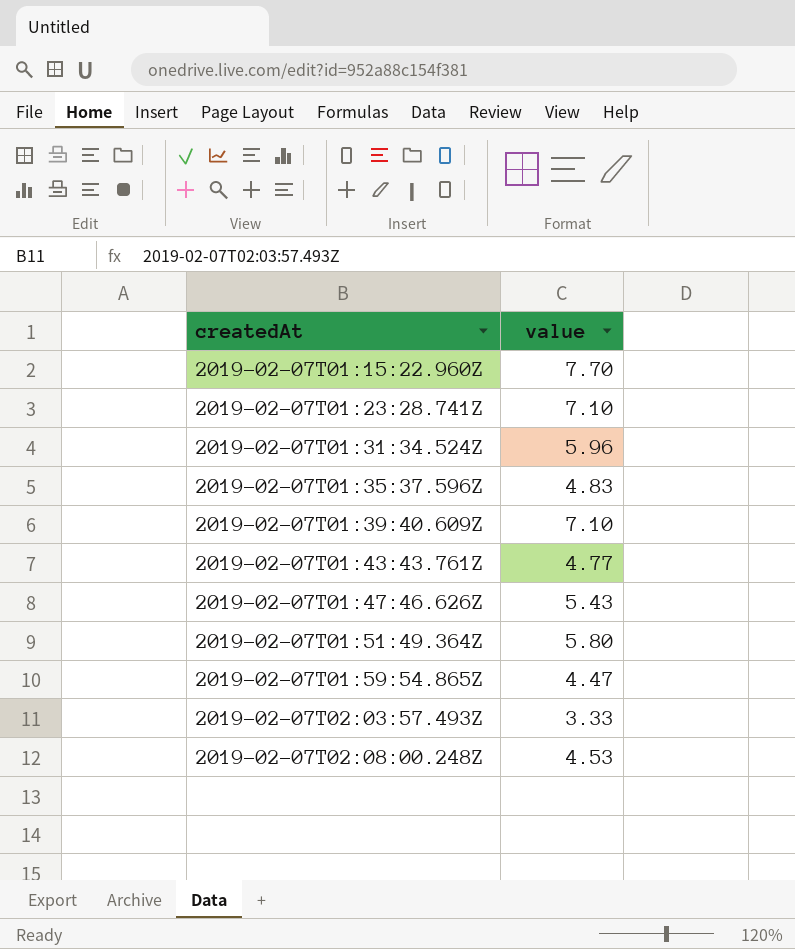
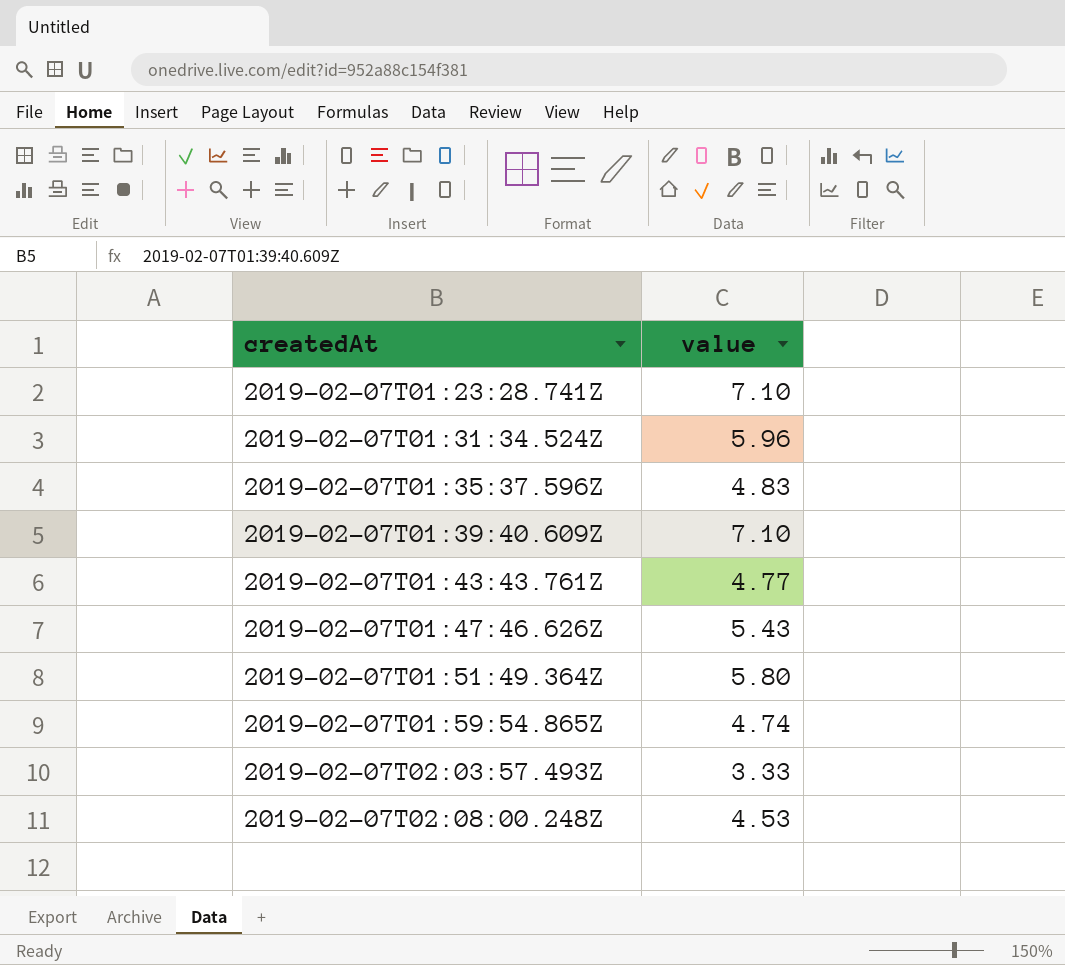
row 2019-02-07T01:15:22.960Z: 7.70 -> none
2019-02-07T01:59:54.865Z | value: 4.47 -> 4.74

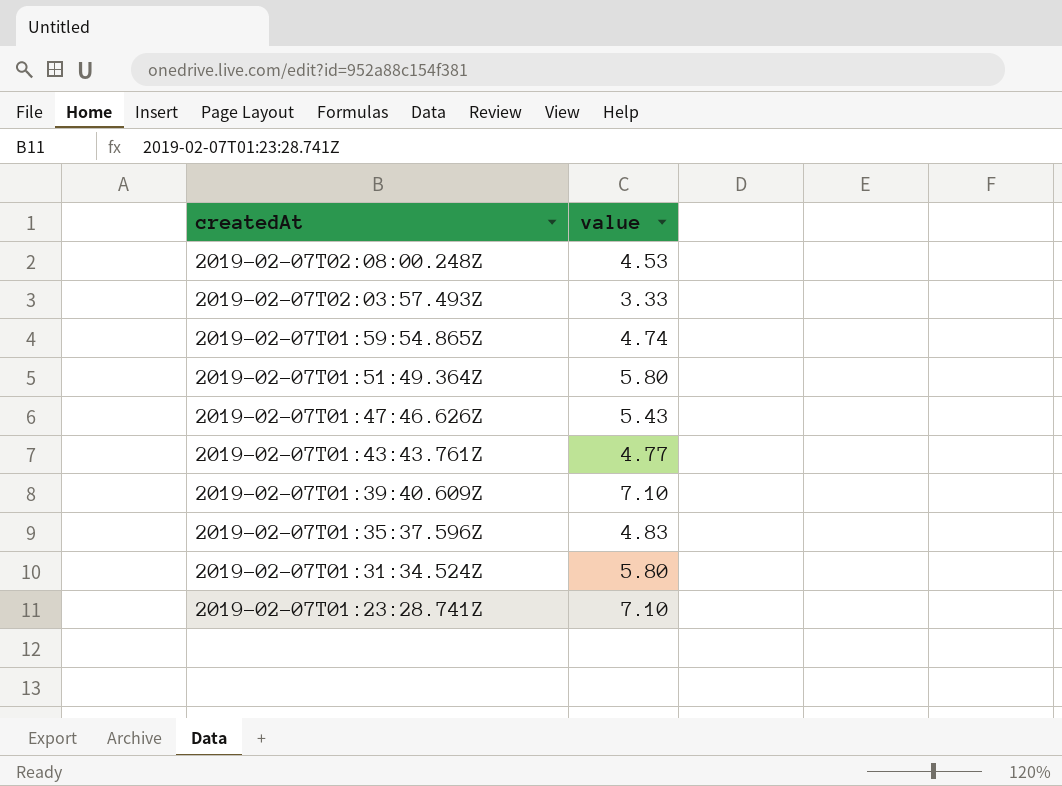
row order: createdAt ascending -> createdAt descending
2019-02-07T01:31:34.524Z | value: 5.96 -> 5.80

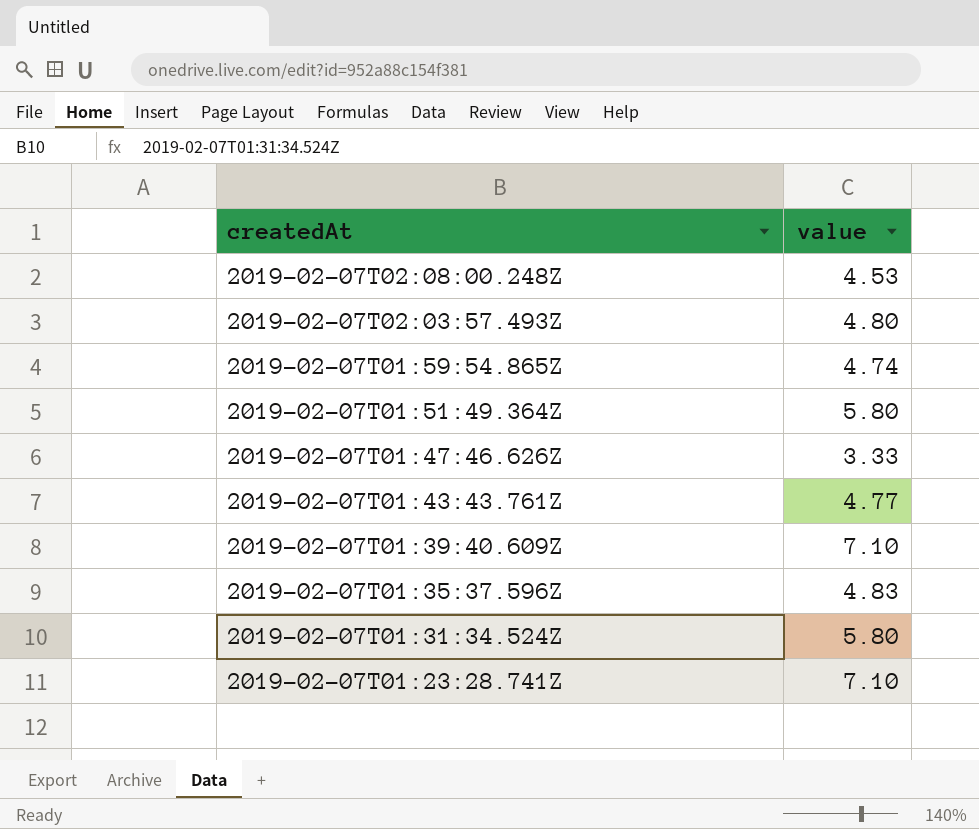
2019-02-07T02:03:57.493Z | value: 3.33 -> 4.80
2019-02-07T01:47:46.626Z | value: 5.43 -> 3.33

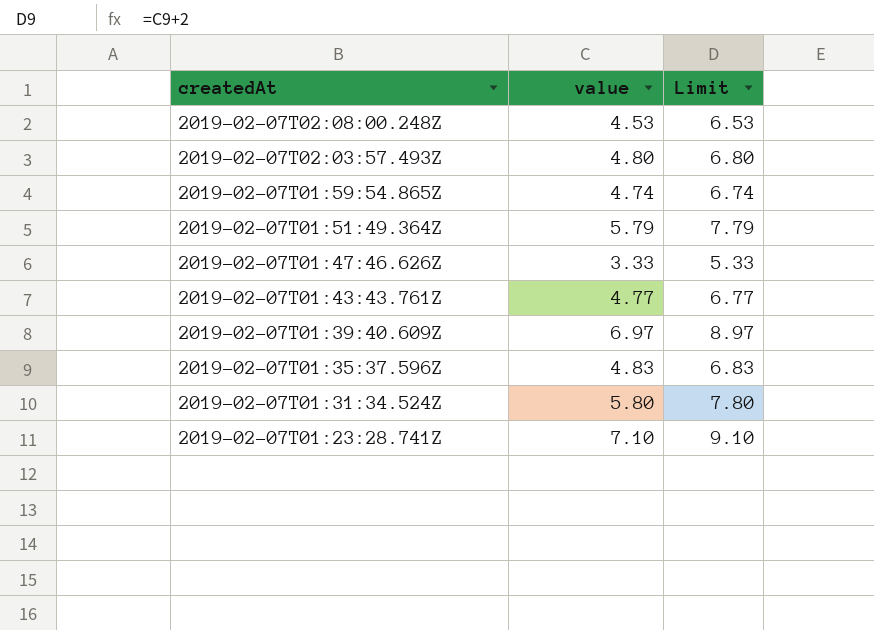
column Limit | formula: none -> [value] + 2
2019-02-07T01:51:49.364Z | value: 5.80 -> 5.79
2019-02-07T01:39:40.609Z | value: 7.10 -> 6.97

